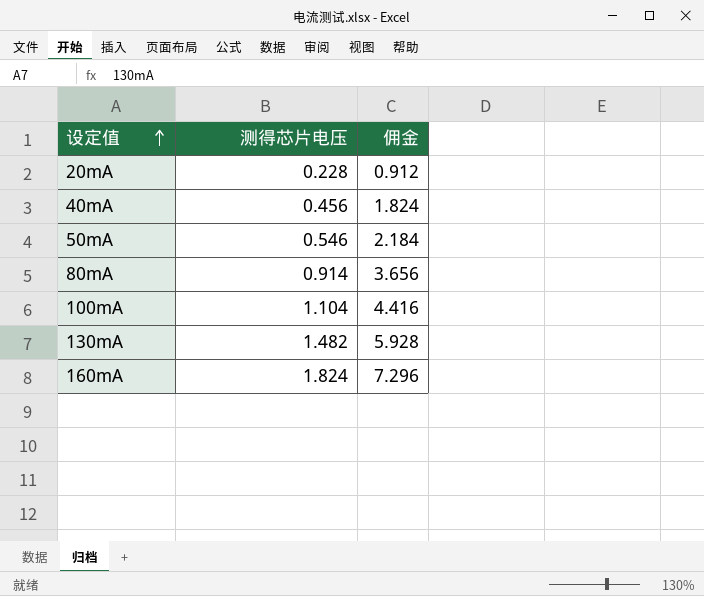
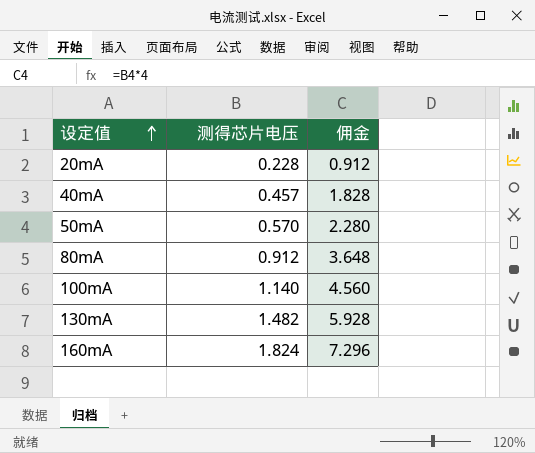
40mA | 测得芯片电压: 0.456 -> 0.457
40mA | 佣金: 1.824 -> 1.828
50mA | 测得芯片电压: 0.546 -> 0.570
50mA | 佣金: 2.184 -> 2.280
80mA | 测得芯片电压: 0.914 -> 0.912
80mA | 佣金: 3.656 -> 3.648
100mA | 测得芯片电压: 1.104 -> 1.140
100mA | 佣金: 4.416 -> 4.560

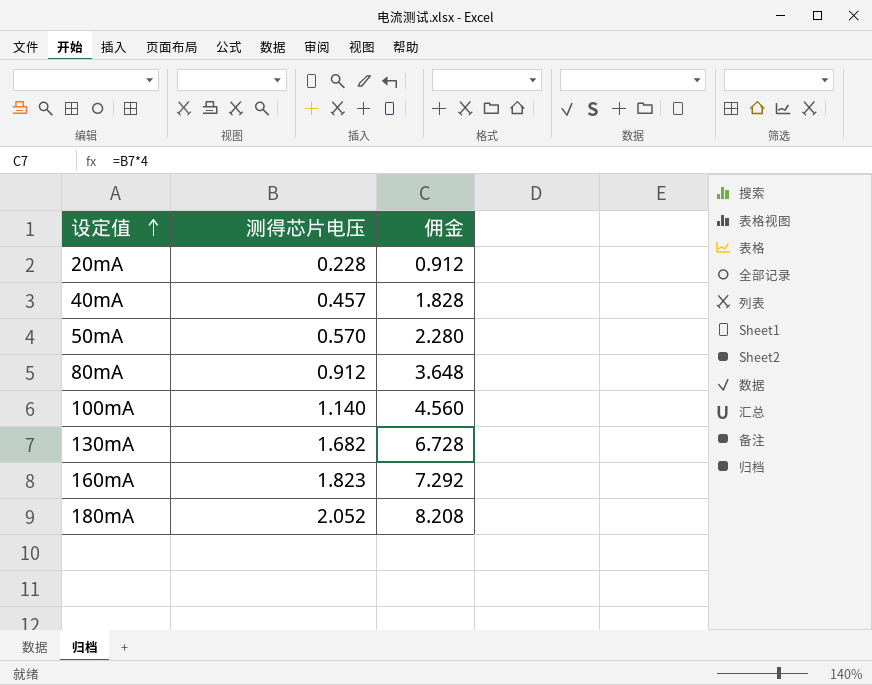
130mA | 测得芯片电压: 1.482 -> 1.682
130mA | 佣金: 5.928 -> 6.728
160mA | 测得芯片电压: 1.824 -> 1.823
160mA | 佣金: 7.296 -> 7.292
row 180mA: none -> 2.052 | 8.208

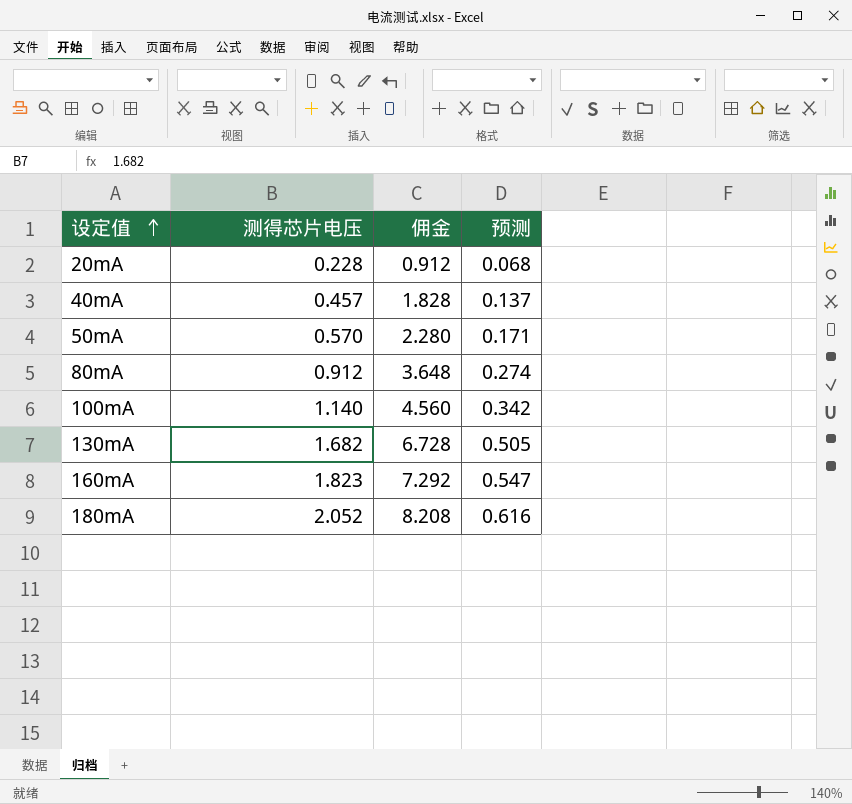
column 预测 | formula: none -> [测得芯片电压] * 0.3

